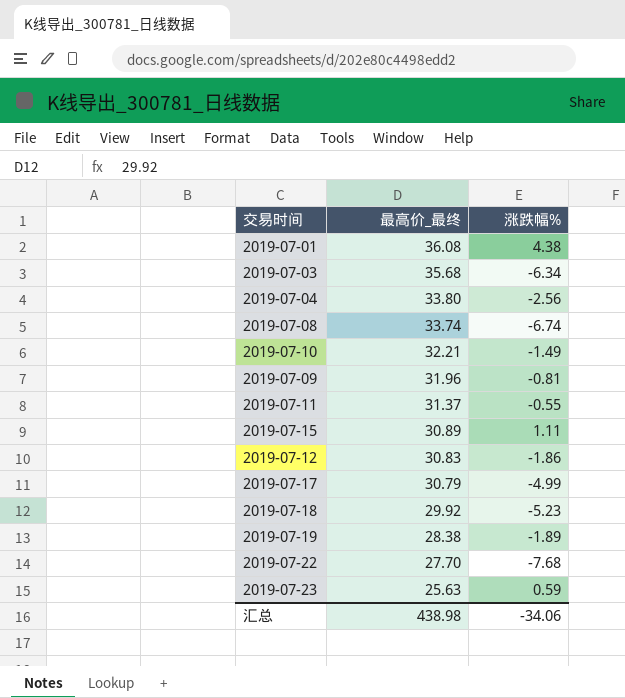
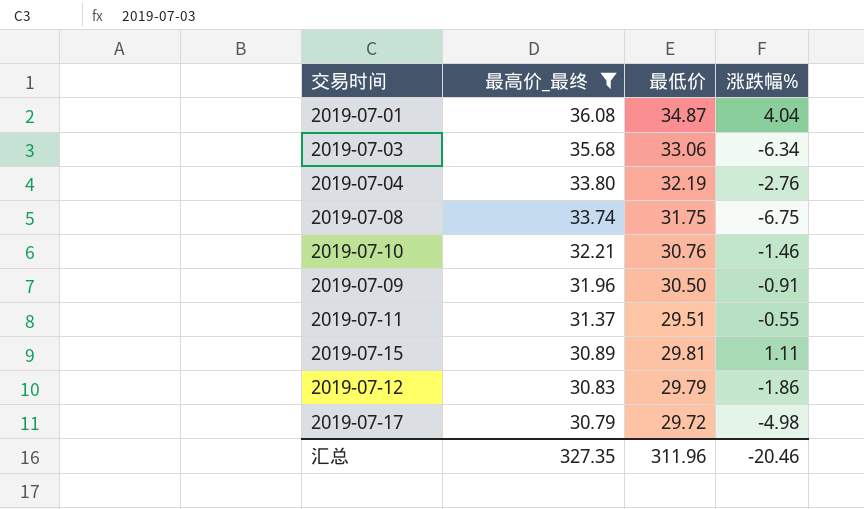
filter: none -> 最高价_最终 >= 30.79
column 最低价 | position: none -> 3
2019-07-01 | 涨跌幅%: 4.38 -> 4.04
2019-07-04 | 涨跌幅%: -2.56 -> -2.76
2019-07-08 | 涨跌幅%: -6.74 -> -6.75
2019-07-10 | 涨跌幅%: -1.49 -> -1.46
2019-07-09 | 涨跌幅%: -0.81 -> -0.91
2019-07-17 | 涨跌幅%: -4.99 -> -4.98
汇总 | 最高价_最终: 438.98 -> 327.35
汇总 | 涨跌幅%: -34.06 -> -20.46

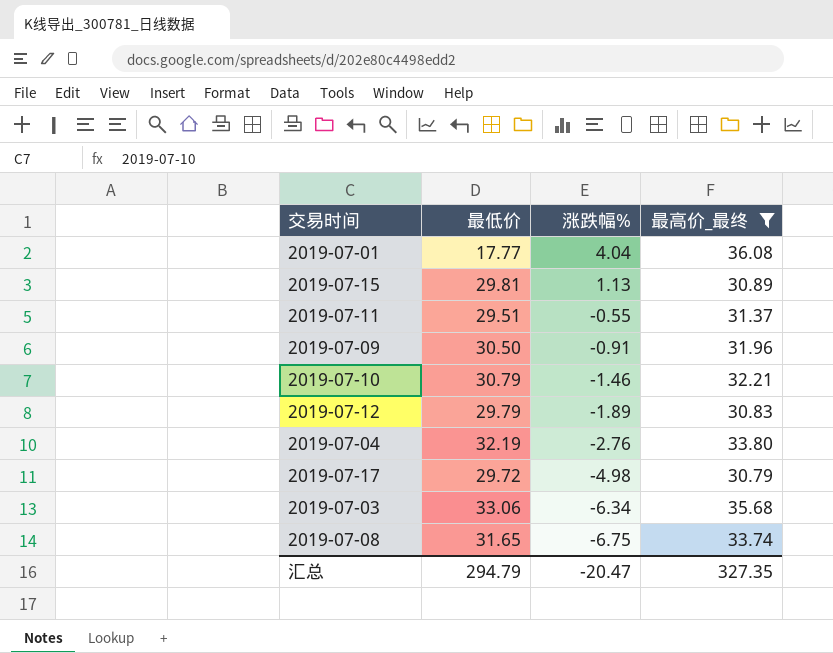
row order: 最高价_最终 descending -> 涨跌幅% descending
column 最高价_最终 | position: 2 -> 4
2019-07-01 | 最低价: 34.87 -> 17.77
2019-07-15 | 涨跌幅%: 1.11 -> 1.13
2019-07-10 | 最低价: 30.76 -> 30.79
2019-07-12 | 涨跌幅%: -1.86 -> -1.89
2019-07-08 | 最低价: 31.75 -> 31.65
汇总 | 最低价: 311.96 -> 294.79
汇总 | 涨跌幅%: -20.46 -> -20.47

